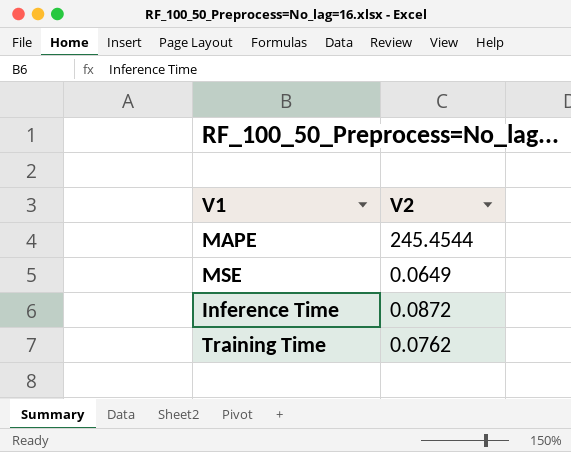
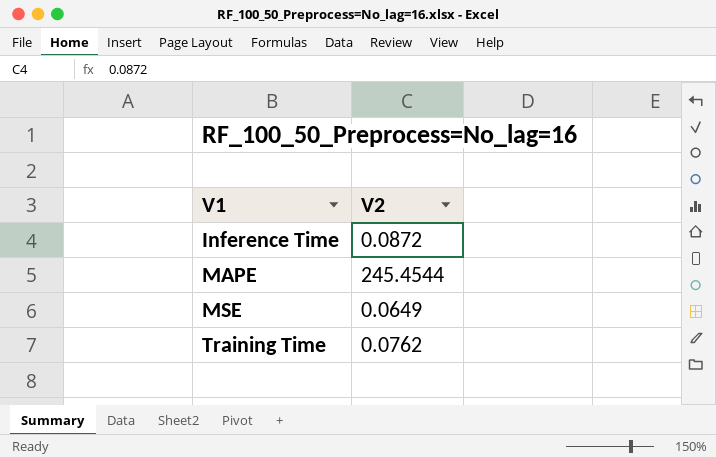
row order: none -> V1 ascending

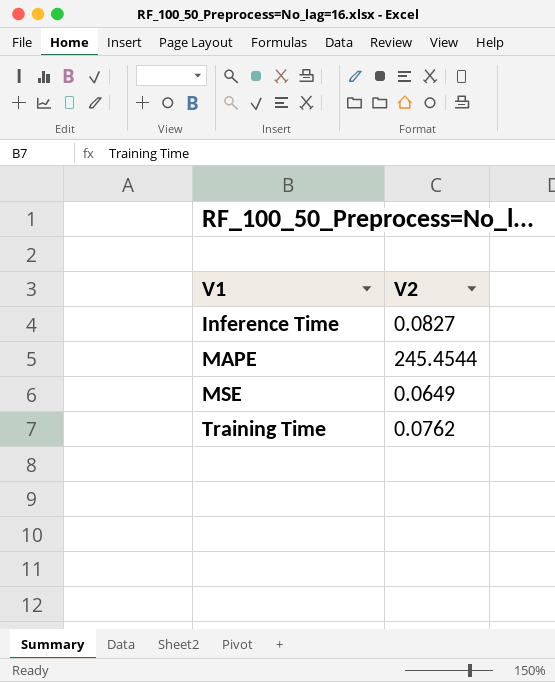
Inference Time | V2: 0.0872 -> 0.0827

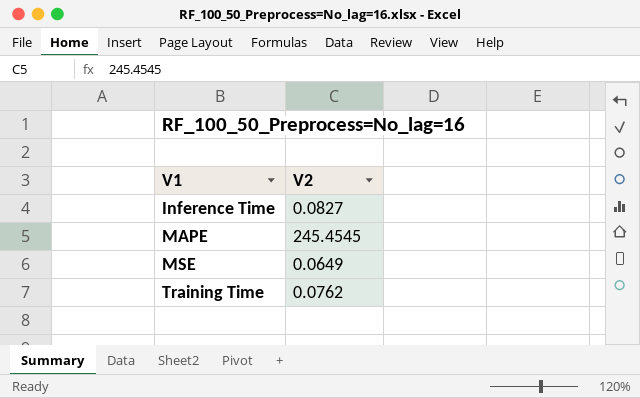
MAPE | V2: 245.4544 -> 245.4545

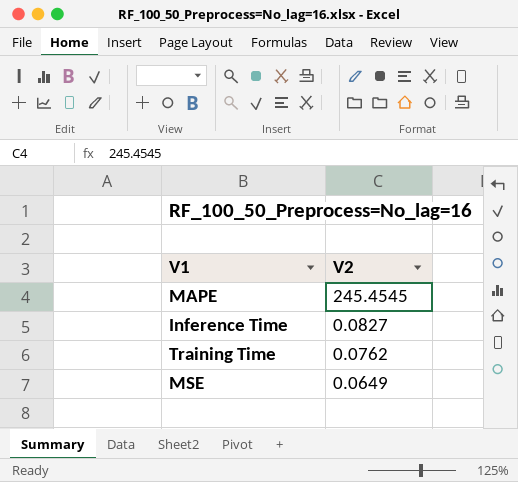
row order: V1 ascending -> V2 descending

